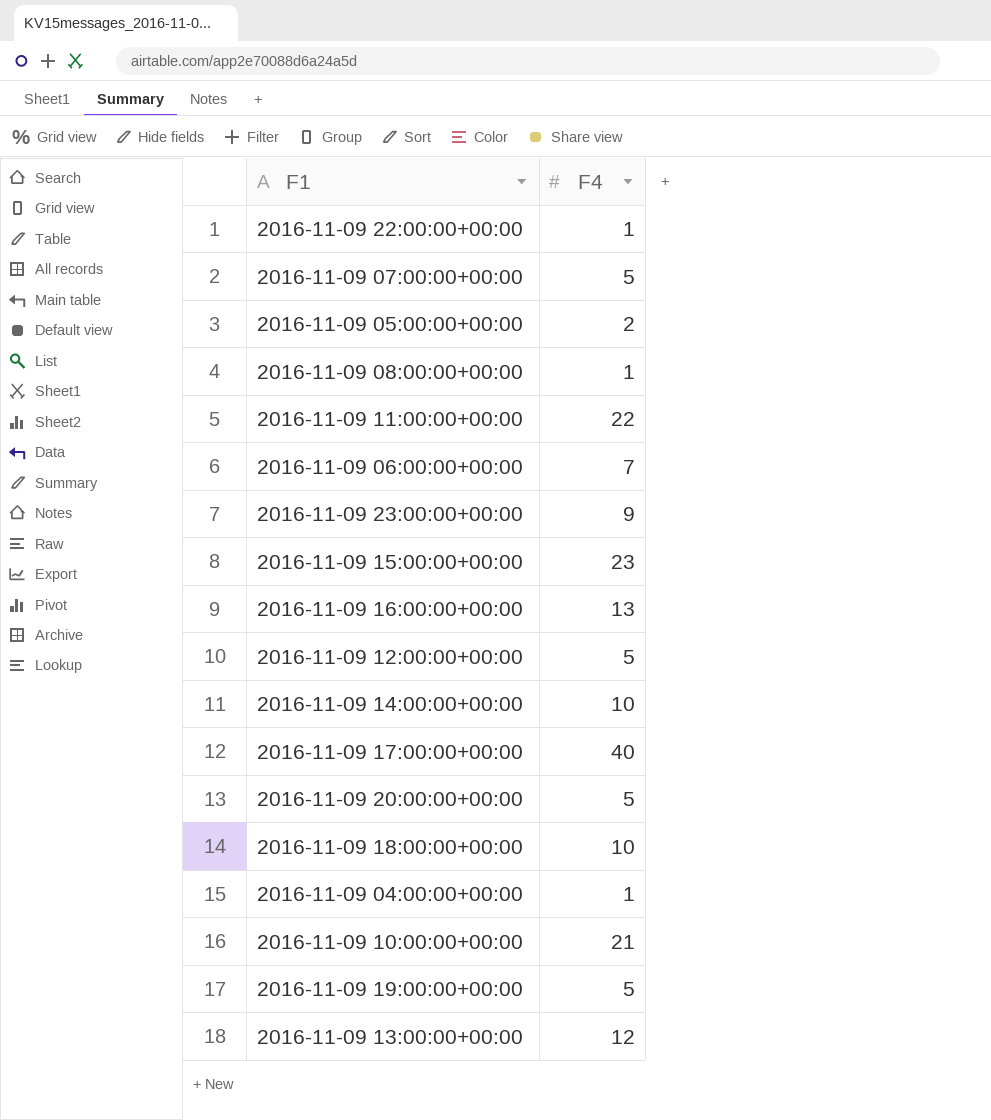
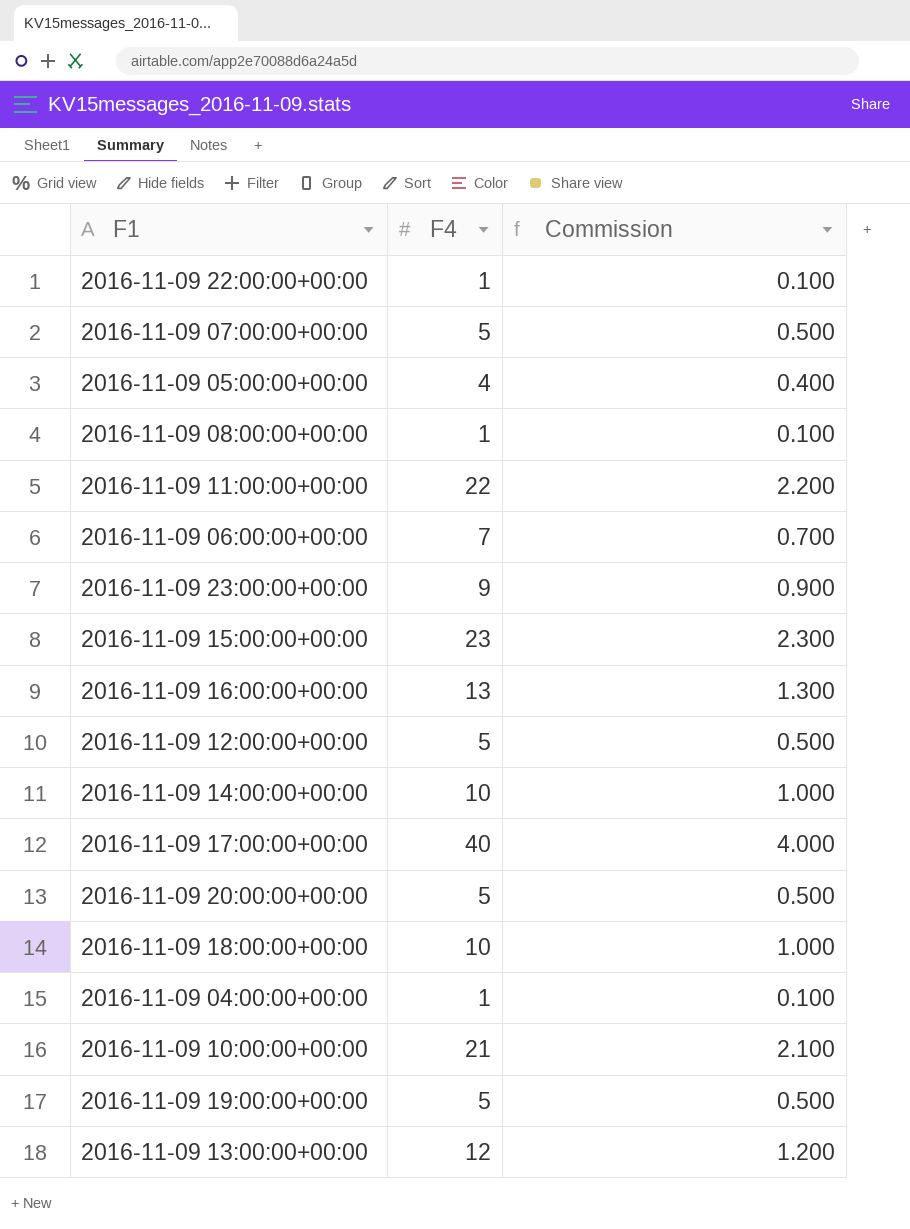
column Commission | formula: none -> [F4] * 0.1
2016-11-09 05:00:00+00:00 | F4: 2 -> 4

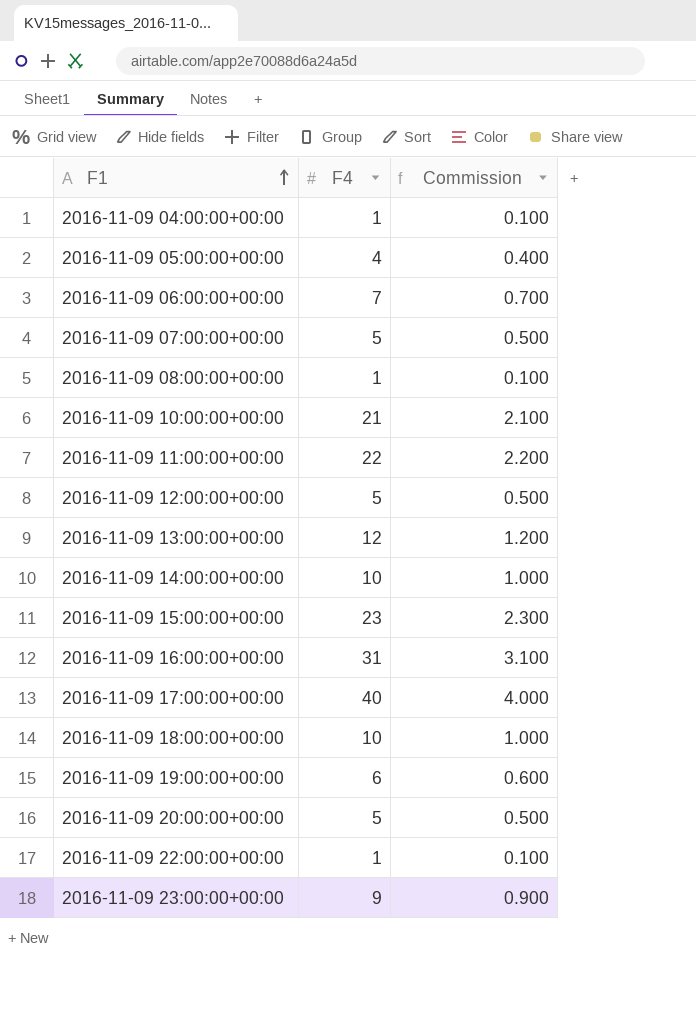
row order: none -> F1 ascending
2016-11-09 16:00:00+00:00 | F4: 13 -> 31
2016-11-09 16:00:00+00:00 | Commission: 1.300 -> 3.100
2016-11-09 19:00:00+00:00 | F4: 5 -> 6
2016-11-09 19:00:00+00:00 | Commission: 0.500 -> 0.600

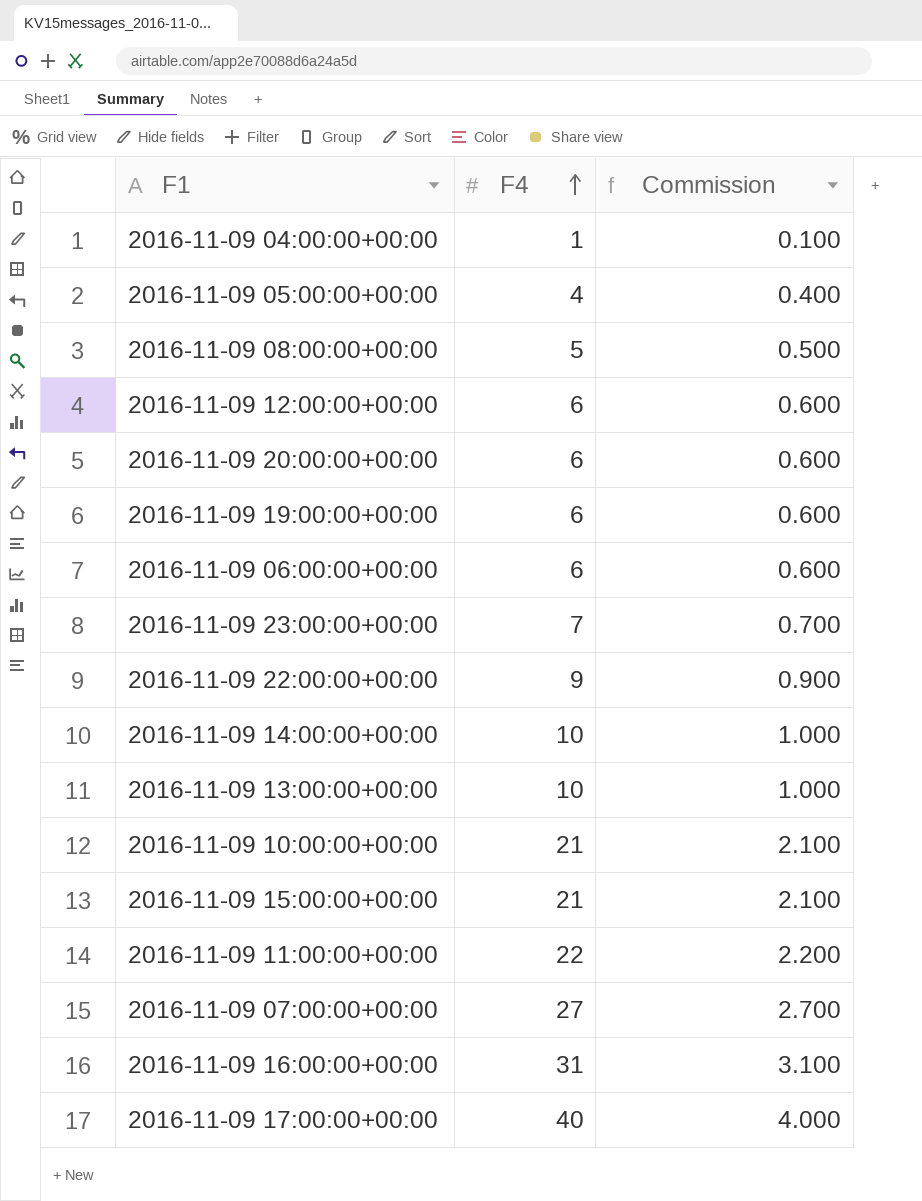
row order: F1 ascending -> F4 ascending
row 2016-11-09 18:00:00+00:00: 10 | 1.000 -> none
2016-11-09 08:00:00+00:00 | F4: 1 -> 5
2016-11-09 08:00:00+00:00 | Commission: 0.100 -> 0.500
2016-11-09 12:00:00+00:00 | F4: 5 -> 6
2016-11-09 12:00:00+00:00 | Commission: 0.500 -> 0.600
2016-11-09 20:00:00+00:00 | F4: 5 -> 6
2016-11-09 20:00:00+00:00 | Commission: 0.500 -> 0.600
2016-11-09 06:00:00+00:00 | F4: 7 -> 6
2016-11-09 06:00:00+00:00 | Commission: 0.700 -> 0.600
2016-11-09 23:00:00+00:00 | F4: 9 -> 7
2016-11-09 23:00:00+00:00 | Commission: 0.900 -> 0.700
2016-11-09 22:00:00+00:00 | F4: 1 -> 9
2016-11-09 22:00:00+00:00 | Commission: 0.100 -> 0.900
2016-11-09 13:00:00+00:00 | F4: 12 -> 10
2016-11-09 13:00:00+00:00 | Commission: 1.200 -> 1.000
2016-11-09 15:00:00+00:00 | F4: 23 -> 21
2016-11-09 15:00:00+00:00 | Commission: 2.300 -> 2.100
2016-11-09 07:00:00+00:00 | F4: 5 -> 27
2016-11-09 07:00:00+00:00 | Commission: 0.500 -> 2.700

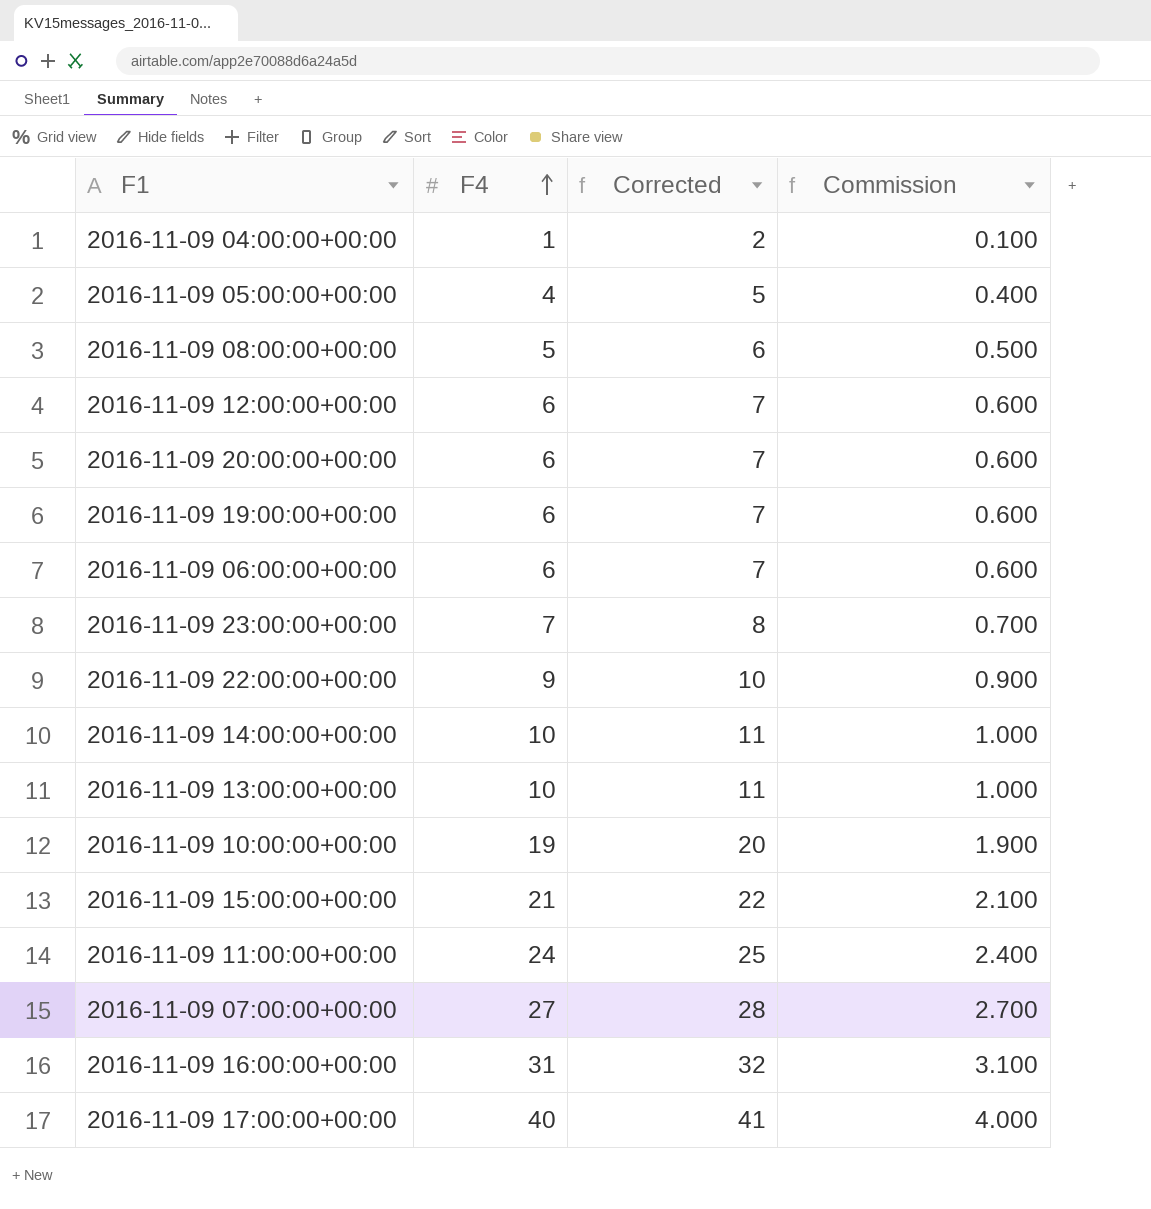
column Corrected | formula: none -> [F4] + 1
2016-11-09 10:00:00+00:00 | F4: 21 -> 19
2016-11-09 10:00:00+00:00 | Commission: 2.100 -> 1.900
2016-11-09 11:00:00+00:00 | F4: 22 -> 24
2016-11-09 11:00:00+00:00 | Commission: 2.200 -> 2.400

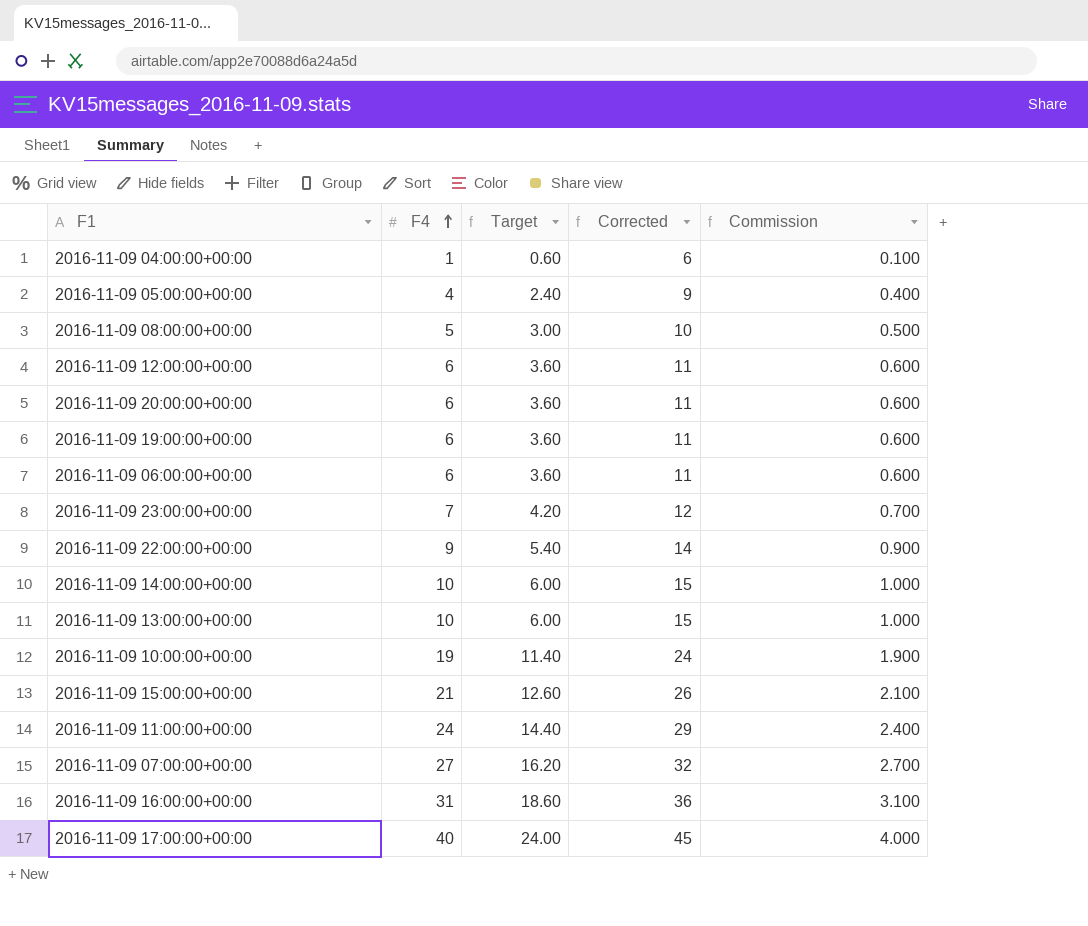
column Target | formula: none -> [F4] * 0.6
column Corrected | formula: [F4] + 1 -> [F4] + 5

